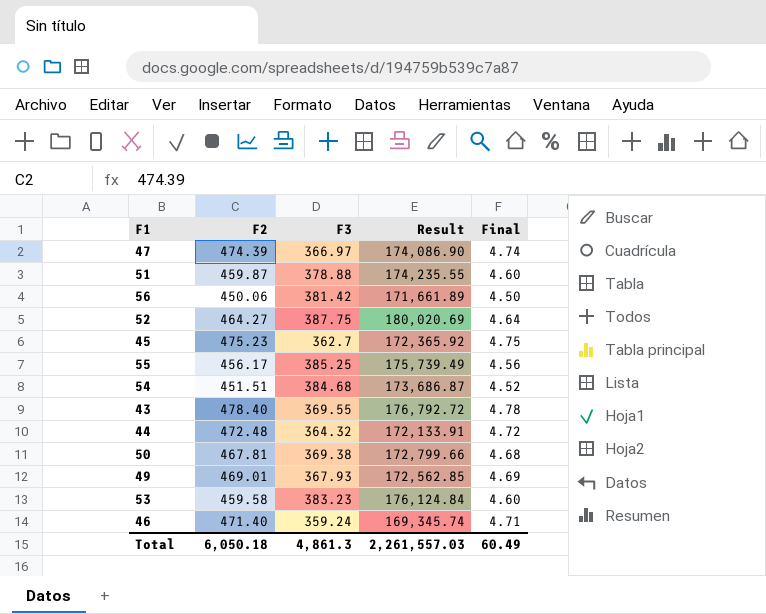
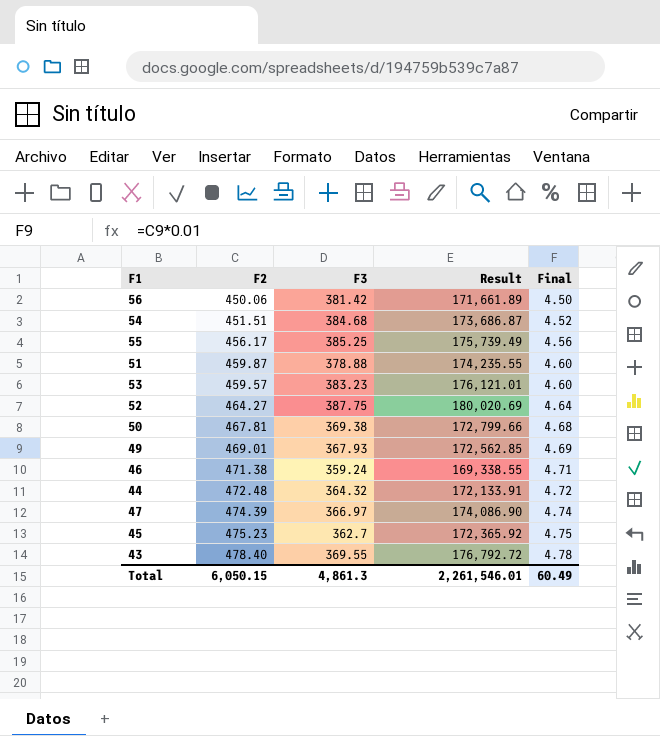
row order: none -> Final ascending
53 | F2: 459.58 -> 459.57
53 | Result: 176,124.84 -> 176,121.01
46 | F2: 471.40 -> 471.38
46 | Result: 169,345.74 -> 169,338.55
Total | F2: 6,050.18 -> 6,050.15
Total | Result: 2,261,557.03 -> 2,261,546.01

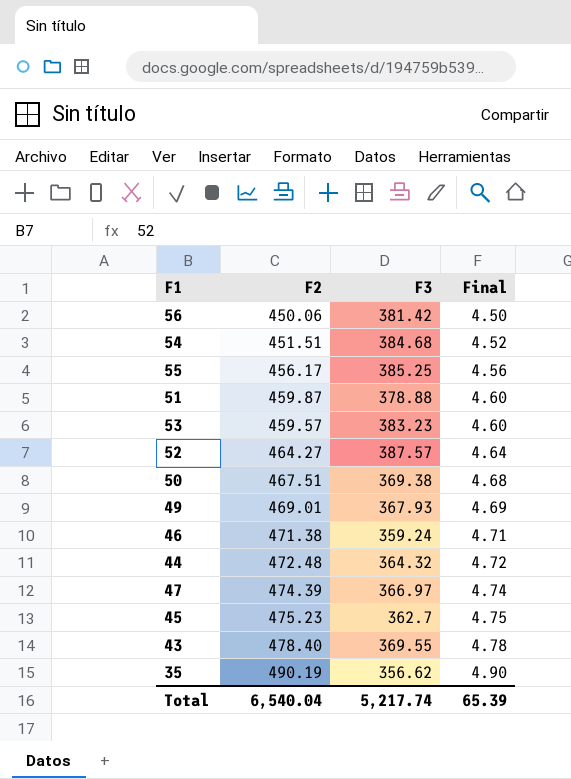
column Result | formula: [F2] * [F3] -> none
52 | F3: 387.75 -> 387.57
50 | F2: 467.81 -> 467.51
row 35: none -> 490.19 | 356.62 | 4.90
Total | F2: 6,050.15 -> 6,540.04
Total | F3: 4,861.3 -> 5,217.74
Total | Final: 60.49 -> 65.39

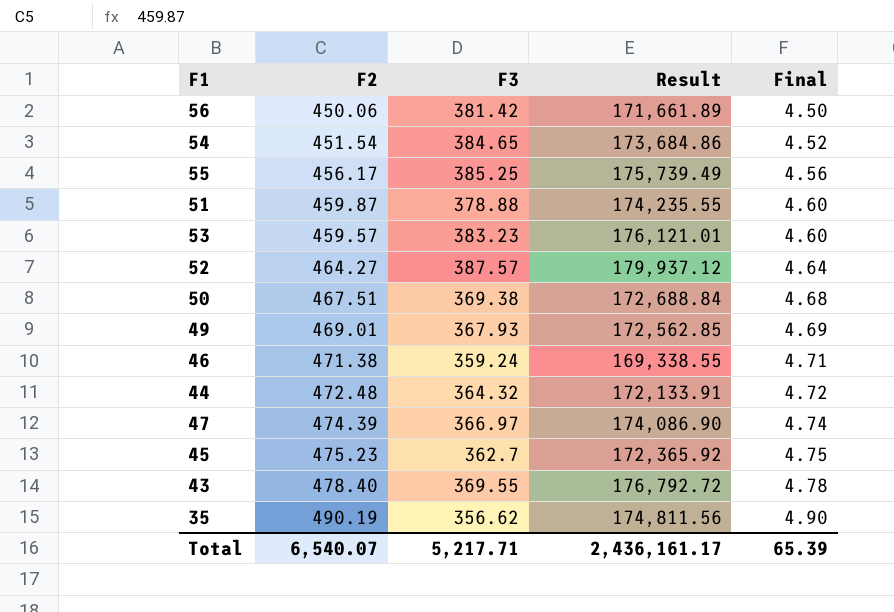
column Result | formula: none -> [F2] * [F3]
54 | F2: 451.51 -> 451.54
54 | F3: 384.68 -> 384.65
Total | F2: 6,540.04 -> 6,540.07
Total | F3: 5,217.74 -> 5,217.71

